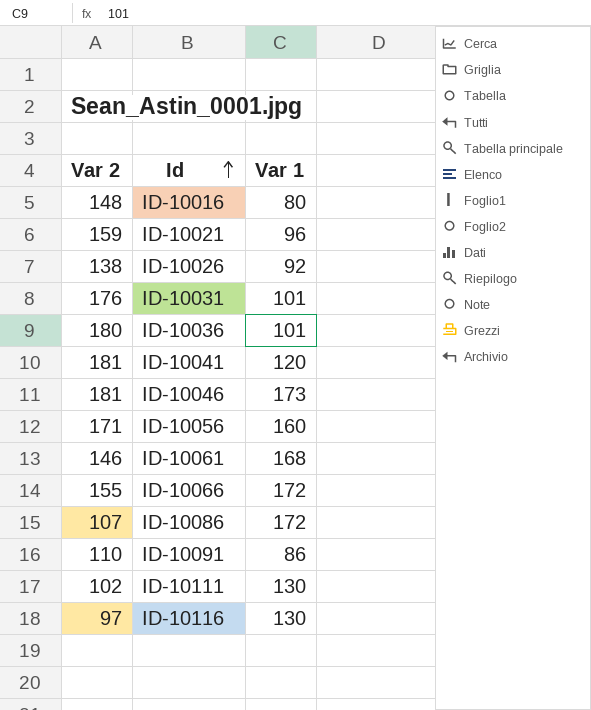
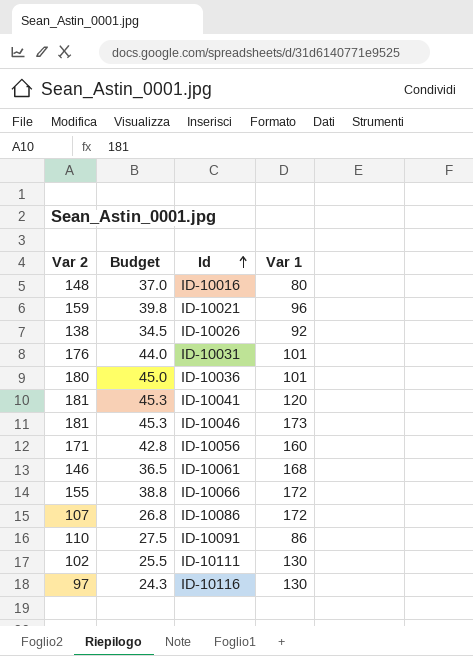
column Budget | formula: none -> [Var 2] * 0.25

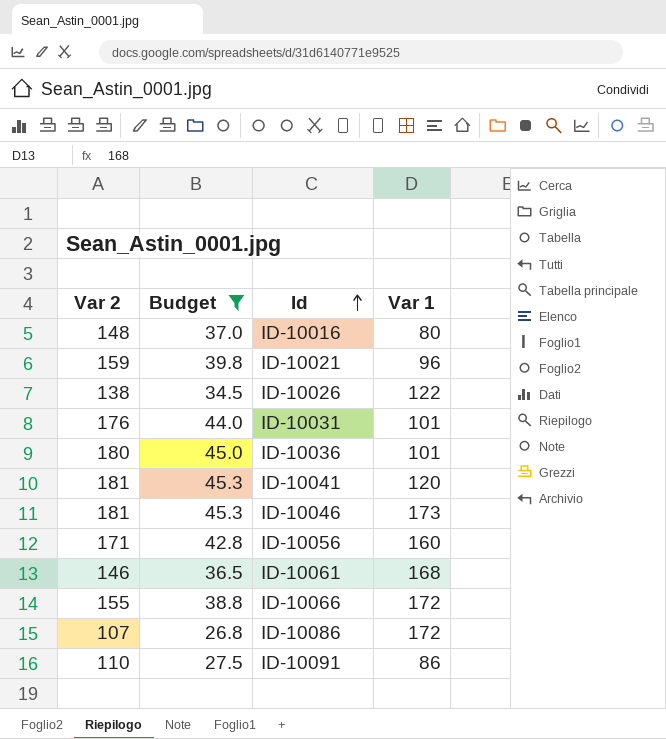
filter: none -> Budget >= 26.8
ID-10026 | Var 1: 92 -> 122

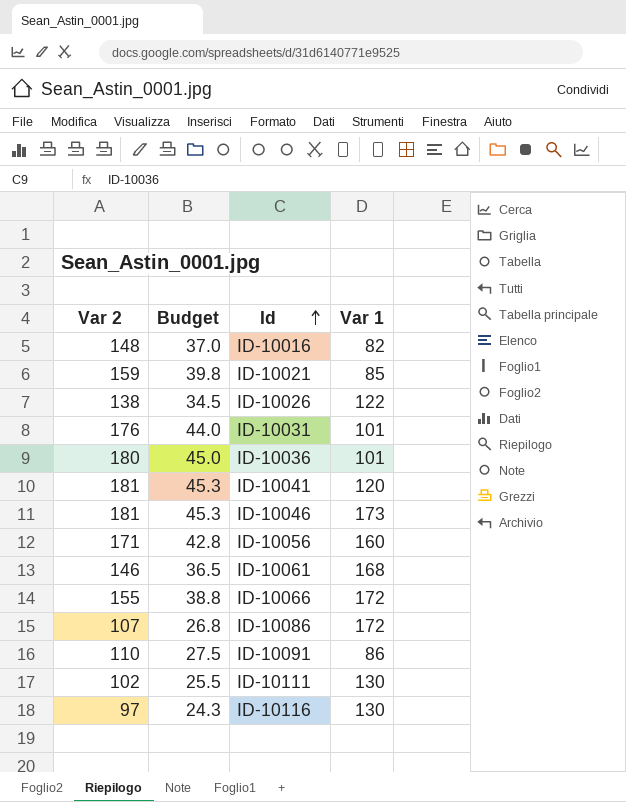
filter: Budget >= 26.8 -> none
ID-10016 | Var 1: 80 -> 82
ID-10021 | Var 1: 96 -> 85

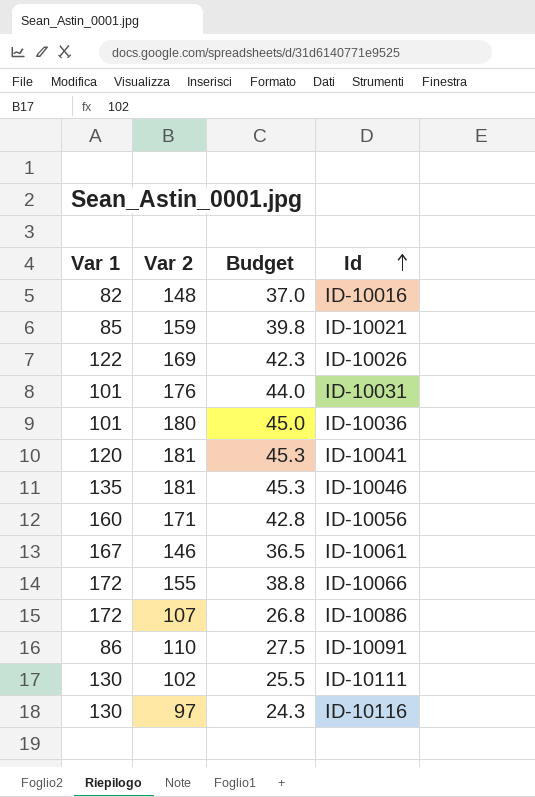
column Var 1 | position: 4 -> 1
ID-10026 | Var 2: 138 -> 169
ID-10026 | Budget: 34.5 -> 42.3
ID-10046 | Var 1: 173 -> 135
ID-10061 | Var 1: 168 -> 167

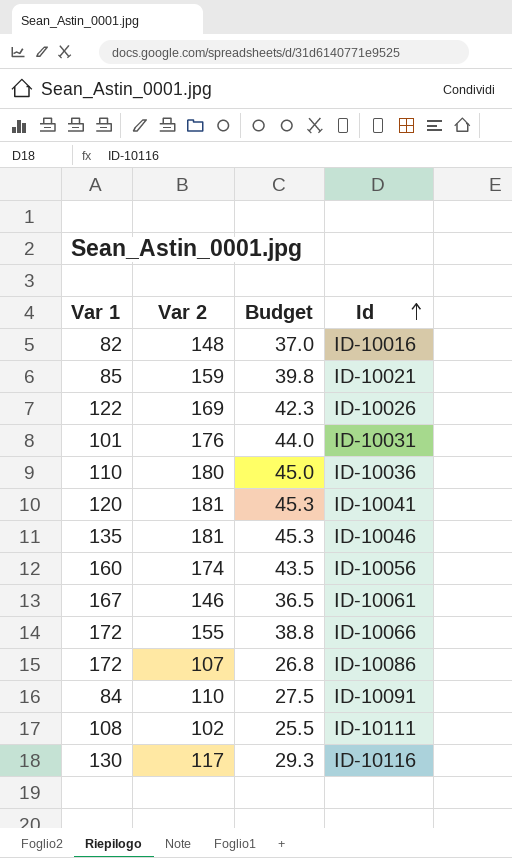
ID-10036 | Var 1: 101 -> 110
ID-10056 | Var 2: 171 -> 174
ID-10056 | Budget: 42.8 -> 43.5
ID-10091 | Var 1: 86 -> 84
ID-10111 | Var 1: 130 -> 108
ID-10116 | Var 2: 97 -> 117
ID-10116 | Budget: 24.3 -> 29.3

